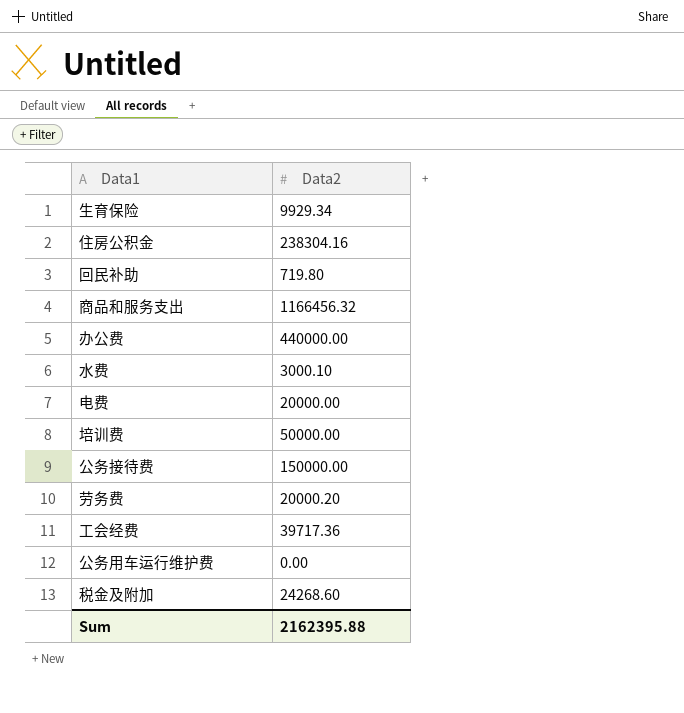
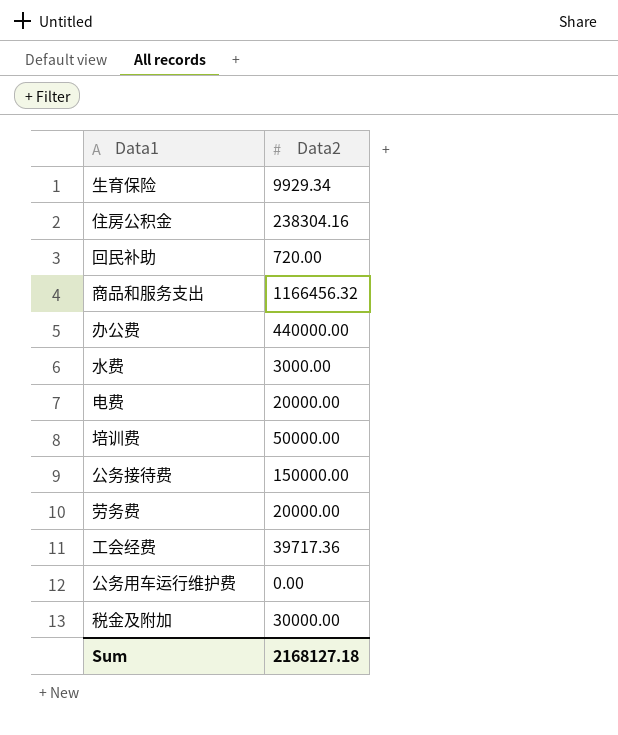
回民补助 | Data2: 719.80 -> 720.00
水费 | Data2: 3000.10 -> 3000.00
劳务费 | Data2: 20000.20 -> 20000.00
税金及附加 | Data2: 24268.60 -> 30000.00
Sum | Data2: 2162395.88 -> 2168127.18

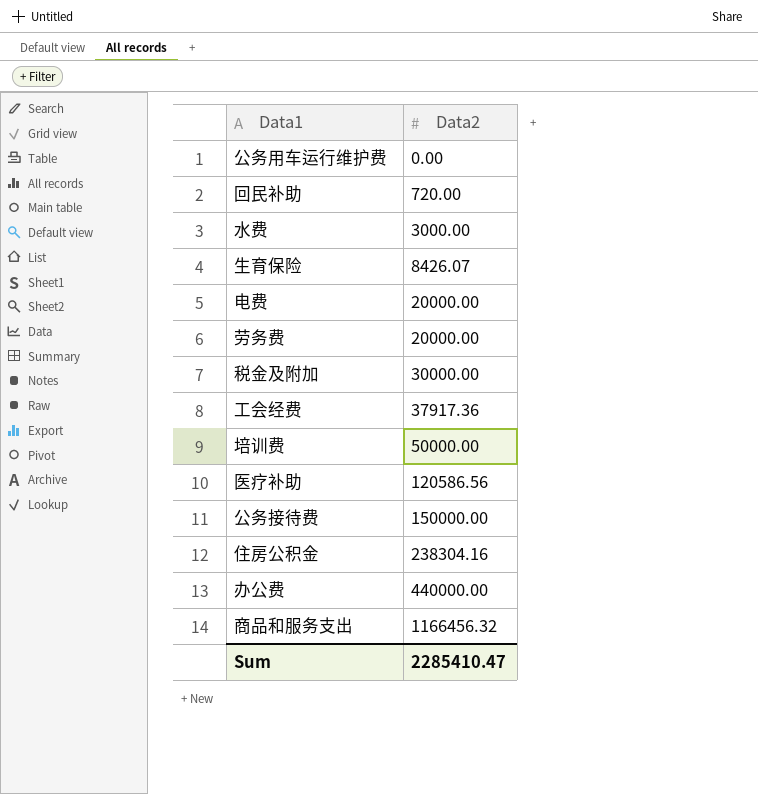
row order: none -> Data2 ascending
生育保险 | Data2: 9929.34 -> 8426.07
工会经费 | Data2: 39717.36 -> 37917.36
row 医疗补助: none -> 120586.56
Sum | Data2: 2168127.18 -> 2285410.47

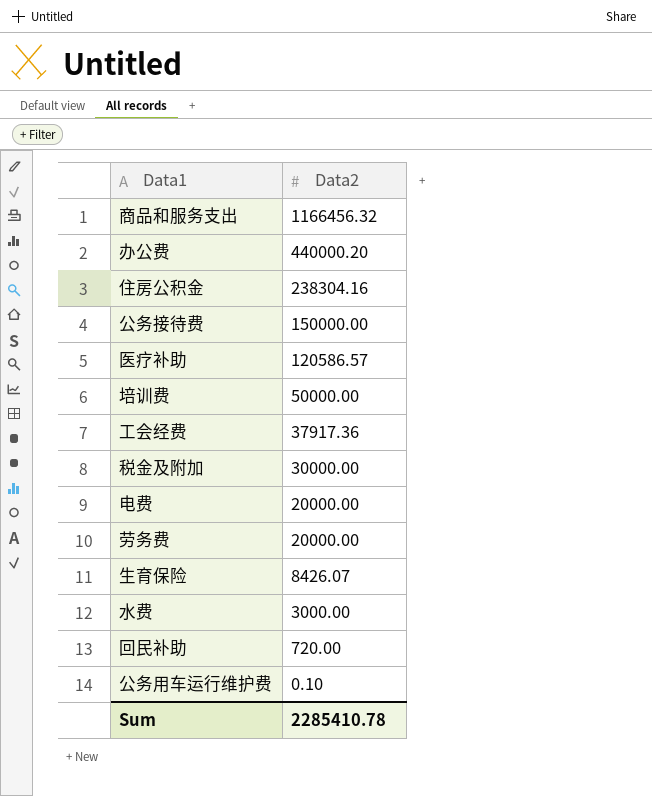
row order: Data2 ascending -> Data2 descending
办公费 | Data2: 440000.00 -> 440000.20
医疗补助 | Data2: 120586.56 -> 120586.57
公务用车运行维护费 | Data2: 0.00 -> 0.10
Sum | Data2: 2285410.47 -> 2285410.78

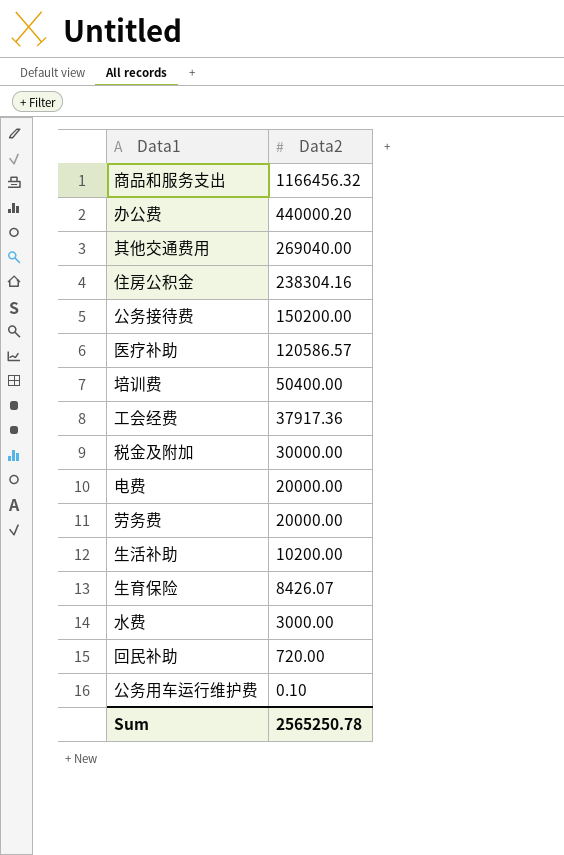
row 其他交通费用: none -> 269040.00
公务接待费 | Data2: 150000.00 -> 150200.00
培训费 | Data2: 50000.00 -> 50400.00
row 生活补助: none -> 10200.00
Sum | Data2: 2285410.78 -> 2565250.78

